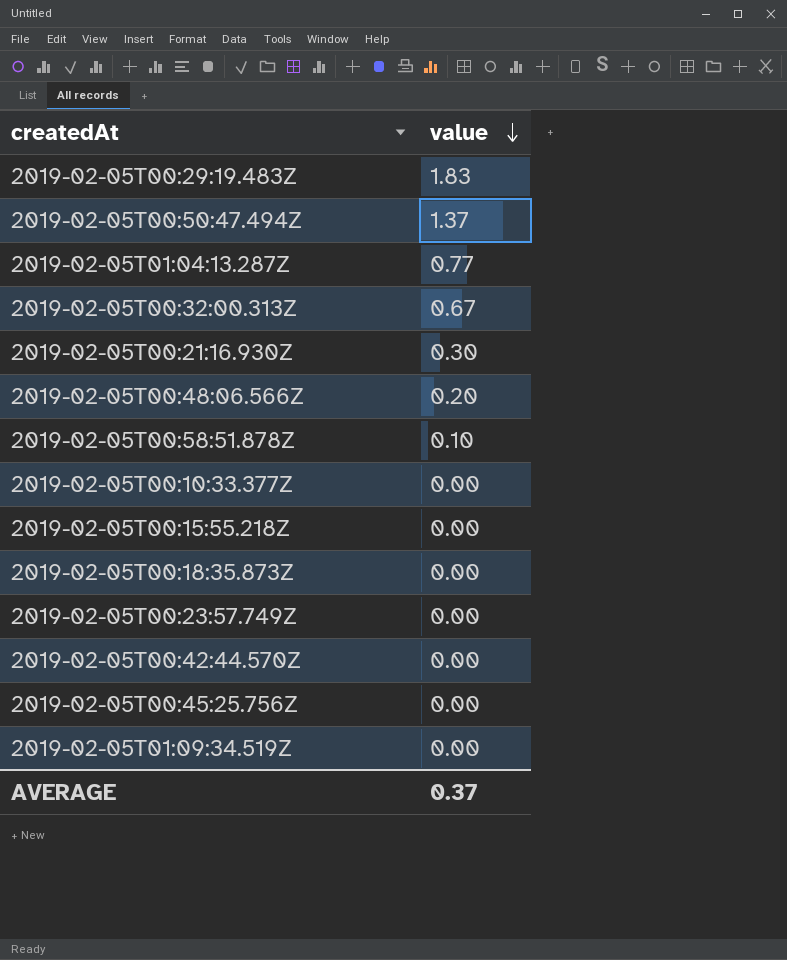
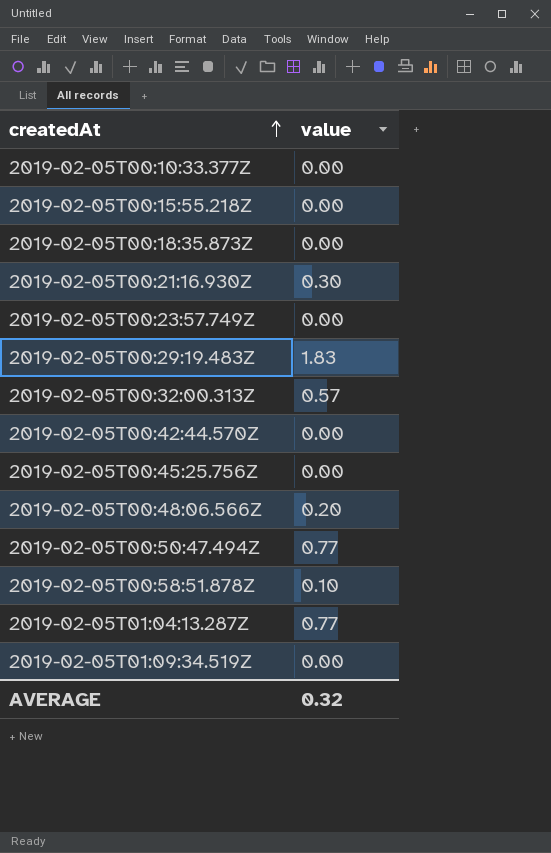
row order: value descending -> createdAt ascending
2019-02-05T00:32:00.313Z | value: 0.67 -> 0.57
2019-02-05T00:50:47.494Z | value: 1.37 -> 0.77
AVERAGE | value: 0.37 -> 0.32

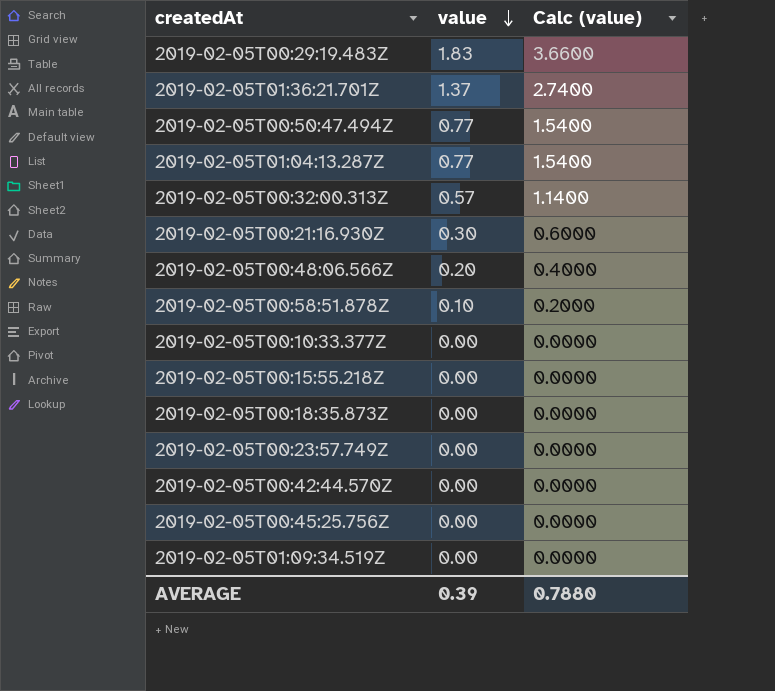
row order: createdAt ascending -> value descending
column Calc (value) | formula: none -> [value] * 2
row 2019-02-05T01:36:21.701Z: none -> 1.37 | 2.7400
AVERAGE | value: 0.32 -> 0.39

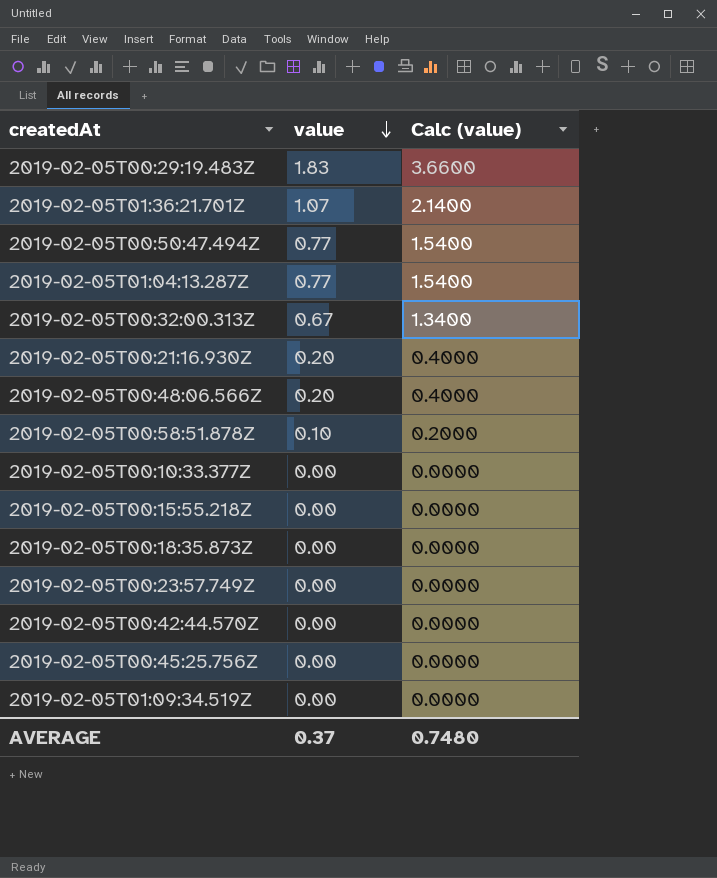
2019-02-05T01:36:21.701Z | value: 1.37 -> 1.07
2019-02-05T01:36:21.701Z | Calc (value): 2.7400 -> 2.1400
2019-02-05T00:32:00.313Z | value: 0.57 -> 0.67
2019-02-05T00:32:00.313Z | Calc (value): 1.1400 -> 1.3400
2019-02-05T00:21:16.930Z | value: 0.30 -> 0.20
2019-02-05T00:21:16.930Z | Calc (value): 0.6000 -> 0.4000
AVERAGE | value: 0.39 -> 0.37
AVERAGE | Calc (value): 0.7880 -> 0.7480

